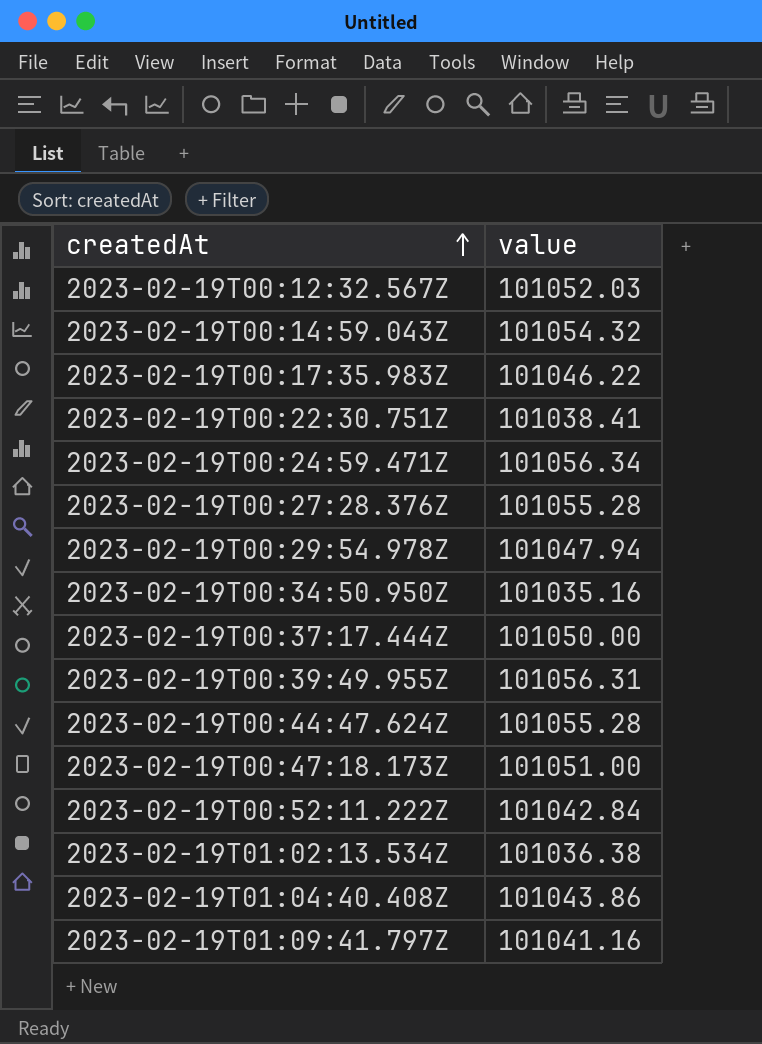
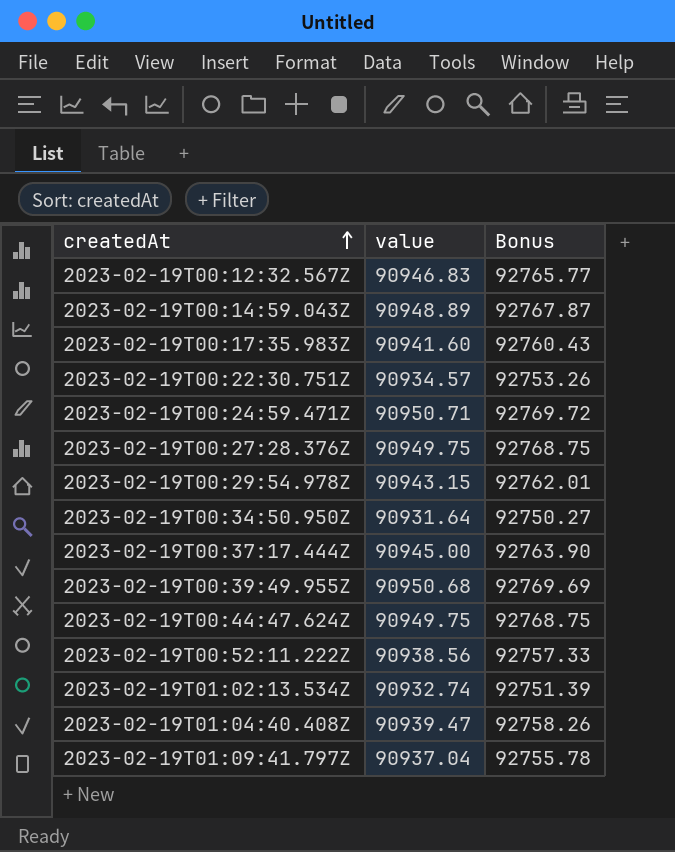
column Bonus | formula: none -> [value] * 1.02
row 2023-02-19T00:47:18.173Z: 101051.00 -> none
2023-02-19T00:12:32.567Z | value: 101052.03 -> 90946.83
2023-02-19T00:14:59.043Z | value: 101054.32 -> 90948.89
2023-02-19T00:17:35.983Z | value: 101046.22 -> 90941.60
2023-02-19T00:22:30.751Z | value: 101038.41 -> 90934.57
2023-02-19T00:24:59.471Z | value: 101056.34 -> 90950.71
2023-02-19T00:27:28.376Z | value: 101055.28 -> 90949.75
2023-02-19T00:29:54.978Z | value: 101047.94 -> 90943.15
2023-02-19T00:34:50.950Z | value: 101035.16 -> 90931.64
2023-02-19T00:37:17.444Z | value: 101050.00 -> 90945.00
2023-02-19T00:39:49.955Z | value: 101056.31 -> 90950.68
2023-02-19T00:44:47.624Z | value: 101055.28 -> 90949.75
2023-02-19T00:52:11.222Z | value: 101042.84 -> 90938.56
2023-02-19T01:02:13.534Z | value: 101036.38 -> 90932.74
2023-02-19T01:04:40.408Z | value: 101043.86 -> 90939.47
2023-02-19T01:09:41.797Z | value: 101041.16 -> 90937.04

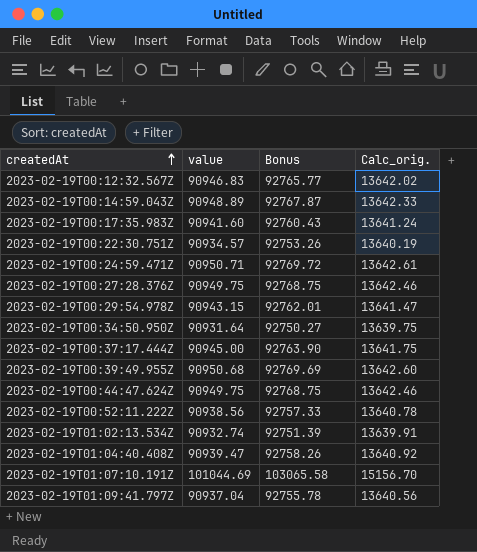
column Calc_orig. | formula: none -> [value] * 0.15
row 2023-02-19T01:07:10.191Z: none -> 101044.69 | 103065.58 | 15156.70

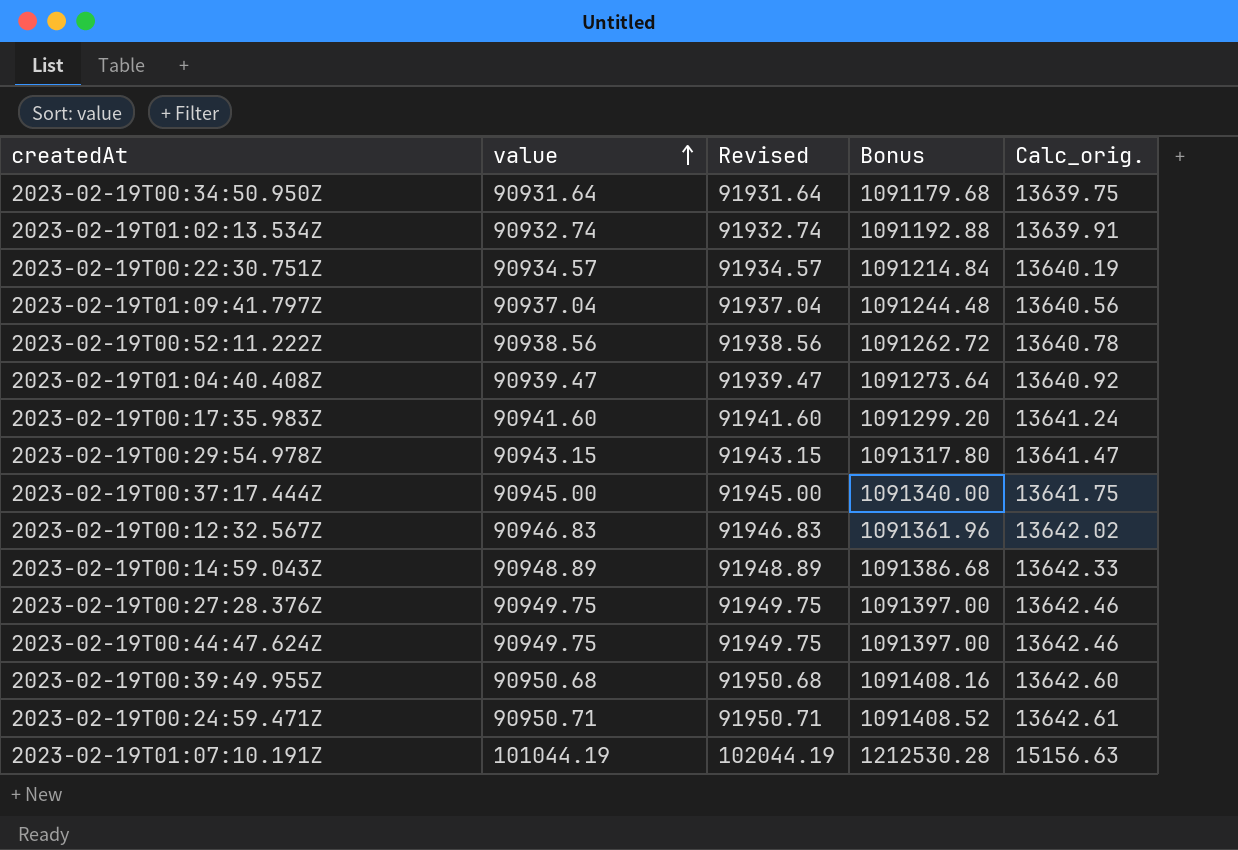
row order: createdAt ascending -> value ascending
column Revised | formula: none -> [value] + 1000
column Bonus | formula: [value] * 1.02 -> [value] * 12
2023-02-19T01:07:10.191Z | value: 101044.69 -> 101044.19
2023-02-19T01:07:10.191Z | Calc_orig.: 15156.70 -> 15156.63

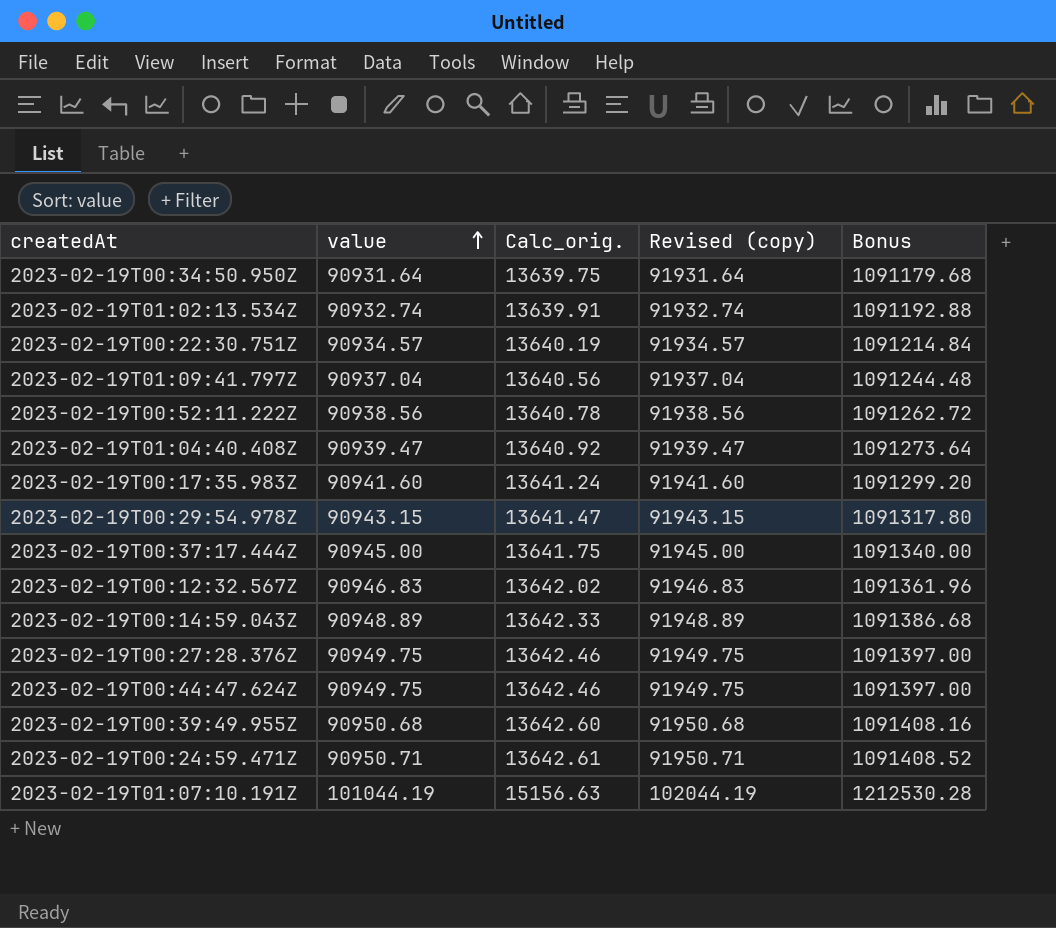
column Calc_orig. | position: 5 -> 3
column name: Revised -> Revised (copy)

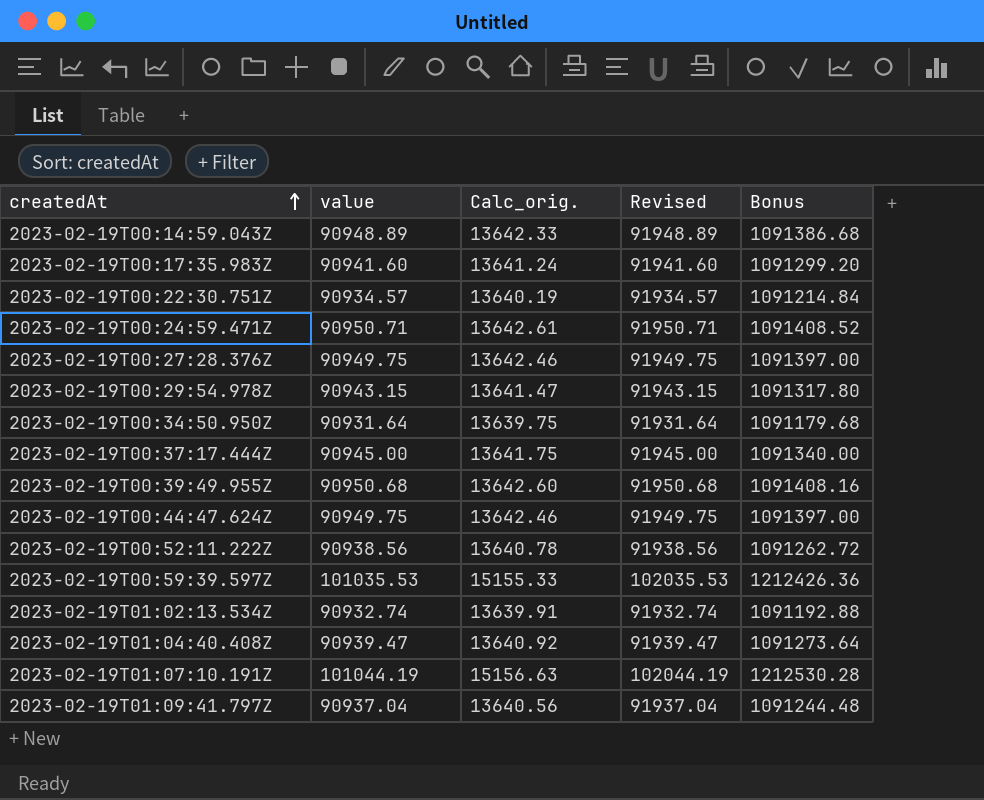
row order: value ascending -> createdAt ascending
column name: Revised (copy) -> Revised
row 2023-02-19T00:12:32.567Z: 90946.83 | 13642.02 | 91946.83 | 1091361.96 -> none
row 2023-02-19T00:59:39.597Z: none -> 101035.53 | 15155.33 | 102035.53 | 1212426.36

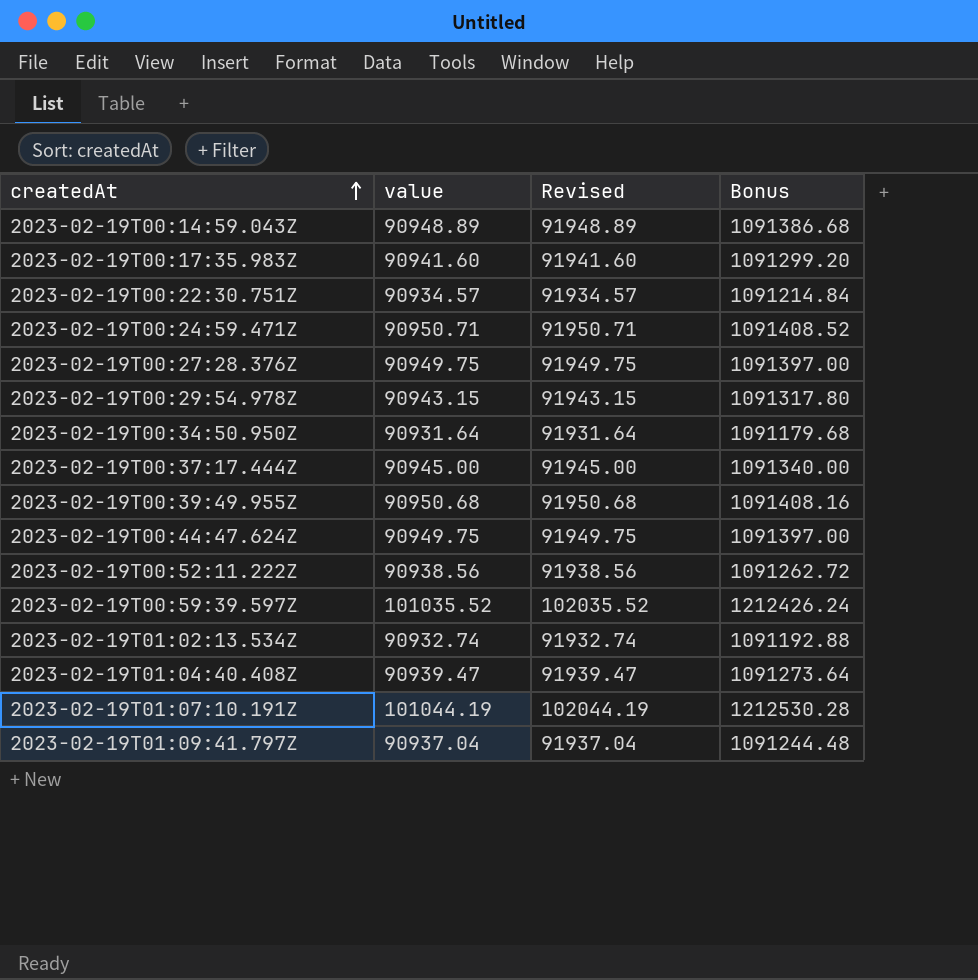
column Calc_orig. | formula: [value] * 0.15 -> none
2023-02-19T00:59:39.597Z | value: 101035.53 -> 101035.52
2023-02-19T00:59:39.597Z | Revised: 102035.53 -> 102035.52
2023-02-19T00:59:39.597Z | Bonus: 1212426.36 -> 1212426.24

